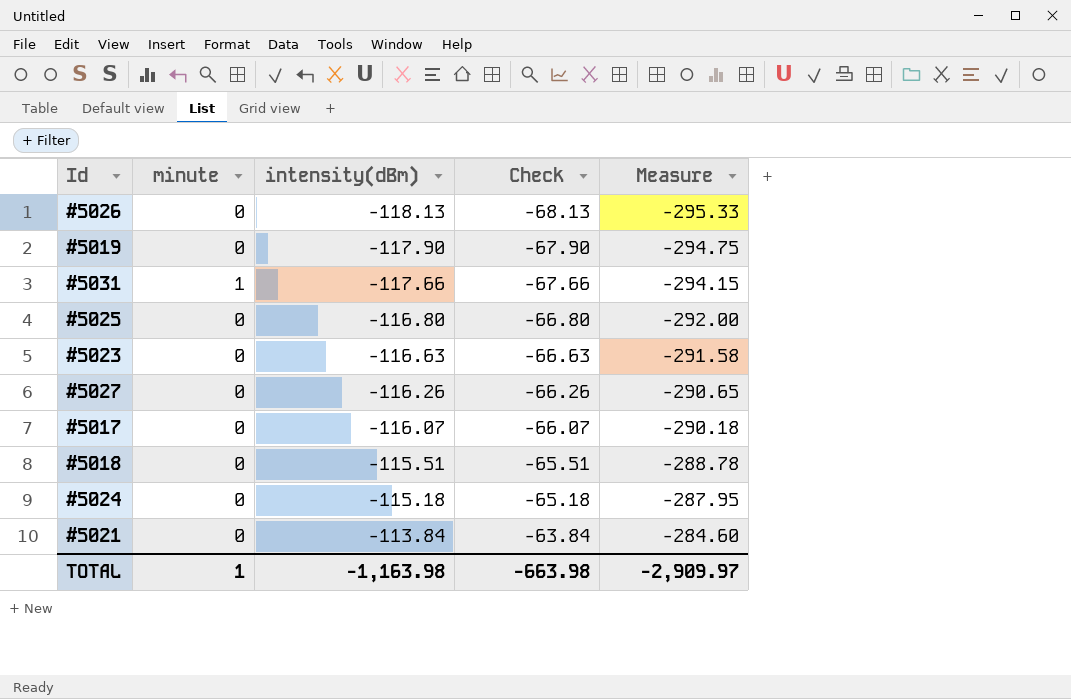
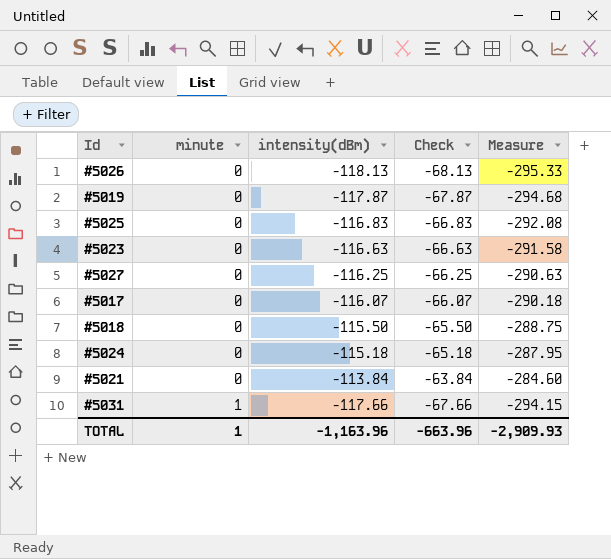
row order: intensity(dBm) ascending -> minute ascending
#5019 | intensity(dBm): -117.90 -> -117.87
#5019 | Check: -67.90 -> -67.87
#5019 | Measure: -294.75 -> -294.68
#5025 | intensity(dBm): -116.80 -> -116.83
#5025 | Check: -66.80 -> -66.83
#5025 | Measure: -292.00 -> -292.08
#5027 | intensity(dBm): -116.26 -> -116.25
#5027 | Check: -66.26 -> -66.25
#5027 | Measure: -290.65 -> -290.63
#5018 | intensity(dBm): -115.51 -> -115.50
#5018 | Check: -65.51 -> -65.50
#5018 | Measure: -288.78 -> -288.75
TOTAL | intensity(dBm): -1,163.98 -> -1,163.96
TOTAL | Check: -663.98 -> -663.96
TOTAL | Measure: -2,909.97 -> -2,909.93

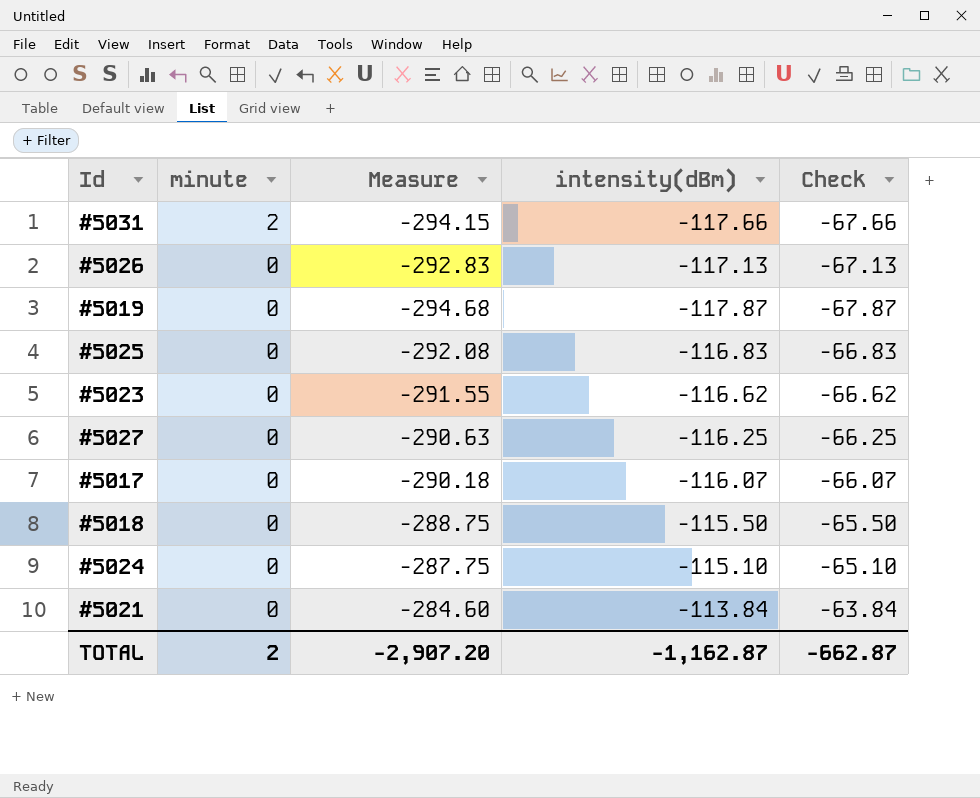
row order: minute ascending -> minute descending
column Measure | position: 5 -> 3
#5031 | minute: 1 -> 2
#5026 | Measure: -295.33 -> -292.83
#5026 | intensity(dBm): -118.13 -> -117.13
#5026 | Check: -68.13 -> -67.13
#5023 | Measure: -291.58 -> -291.55
#5023 | intensity(dBm): -116.63 -> -116.62
#5023 | Check: -66.63 -> -66.62
#5024 | Measure: -287.95 -> -287.75
#5024 | intensity(dBm): -115.18 -> -115.10
#5024 | Check: -65.18 -> -65.10
TOTAL | minute: 1 -> 2
TOTAL | Measure: -2,909.93 -> -2,907.20
TOTAL | intensity(dBm): -1,163.96 -> -1,162.87
TOTAL | Check: -663.96 -> -662.87

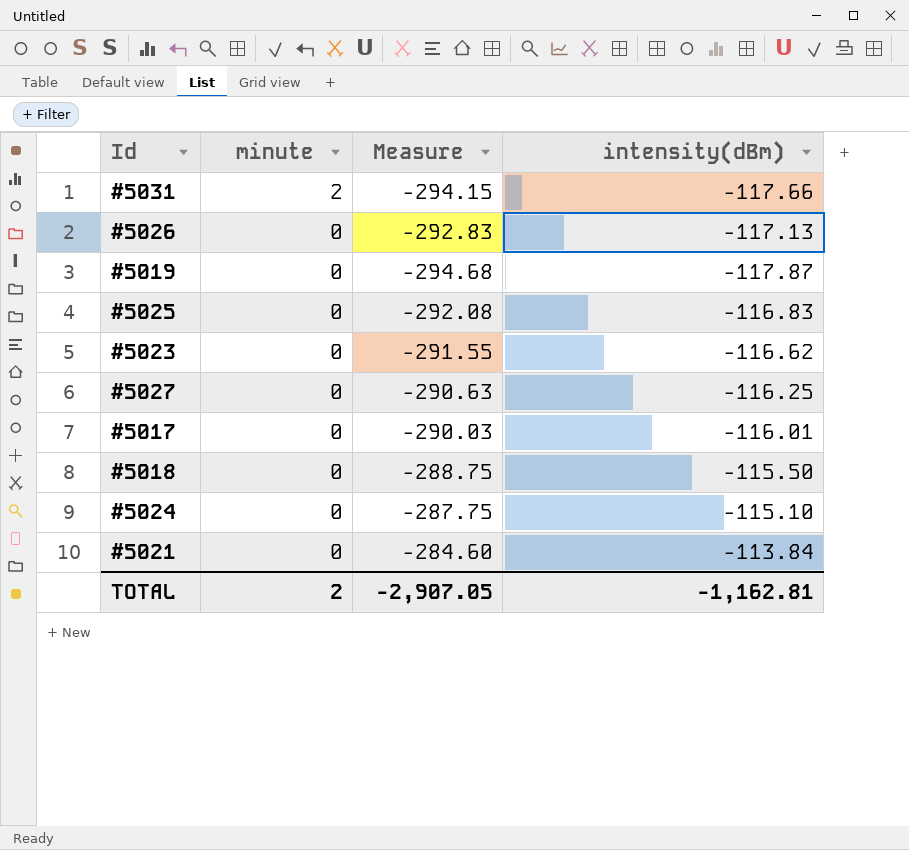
column Check | formula: [intensity(dBm)] + 50 -> none
#5017 | Measure: -290.18 -> -290.03
#5017 | intensity(dBm): -116.07 -> -116.01
TOTAL | Measure: -2,907.20 -> -2,907.05
TOTAL | intensity(dBm): -1,162.87 -> -1,162.81

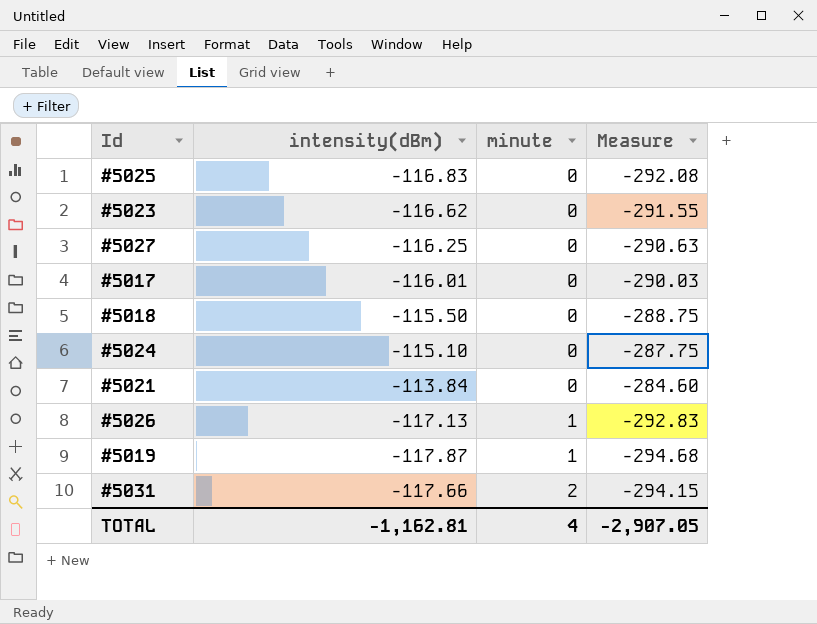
row order: minute descending -> minute ascending
column intensity(dBm) | position: 4 -> 2
#5026 | minute: 0 -> 1
#5019 | minute: 0 -> 1
TOTAL | minute: 2 -> 4

